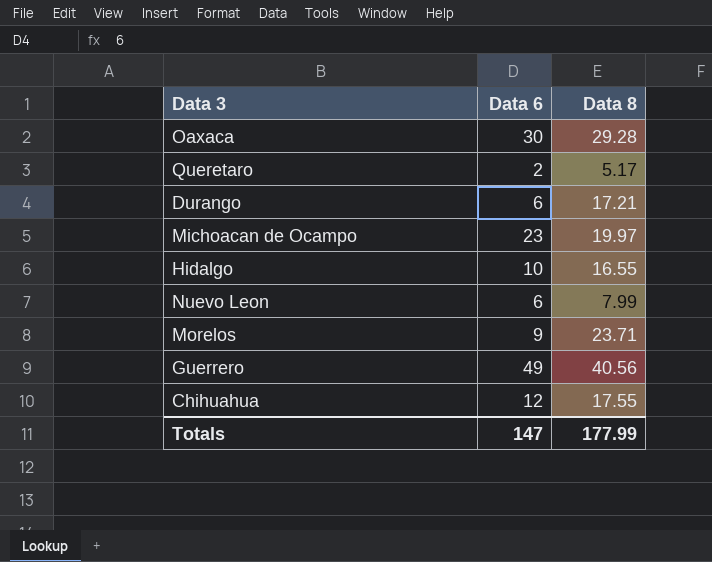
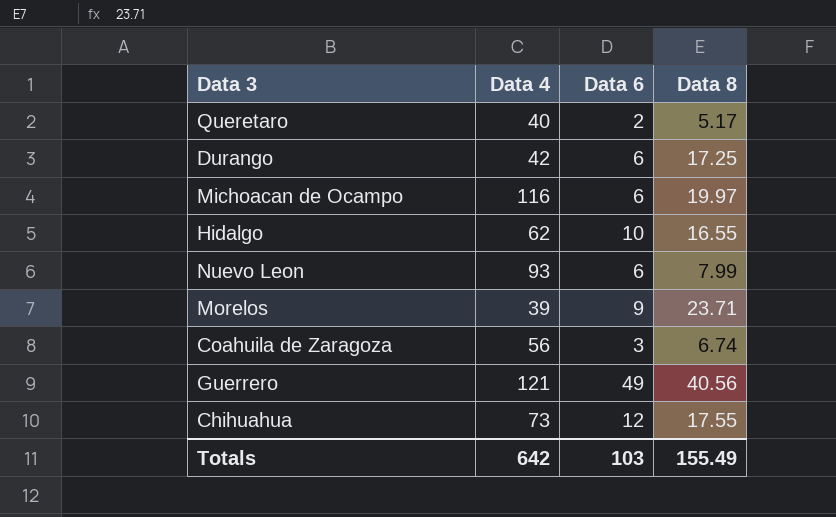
column Data 4 | position: none -> 2
row Oaxaca: 30 | 29.28 -> none
Durango | Data 8: 17.21 -> 17.25
Michoacan de Ocampo | Data 6: 23 -> 6
row Coahuila de Zaragoza: none -> 56 | 3 | 6.74
Totals | Data 6: 147 -> 103
Totals | Data 8: 177.99 -> 155.49

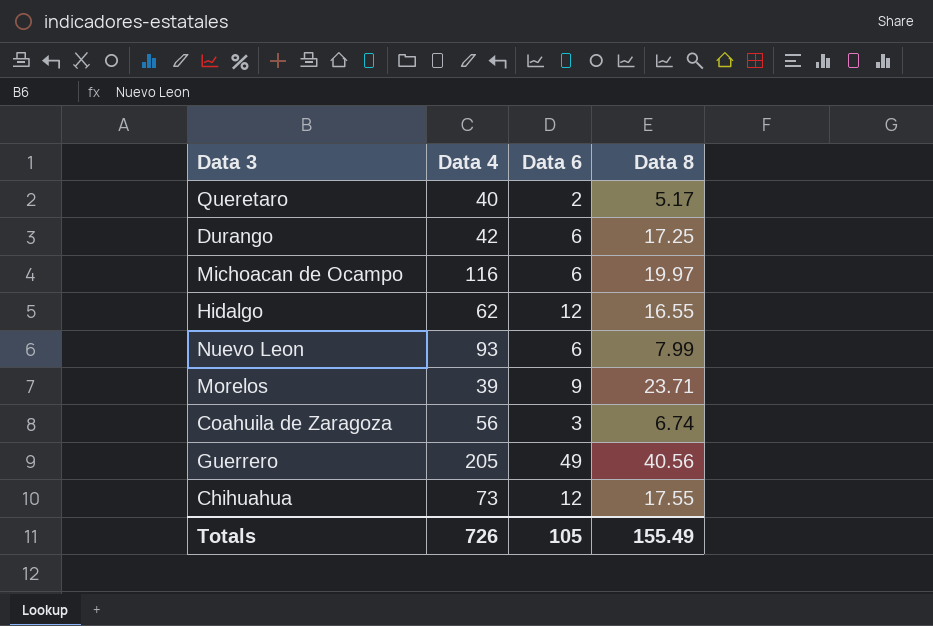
Hidalgo | Data 6: 10 -> 12
Guerrero | Data 4: 121 -> 205
Totals | Data 4: 642 -> 726
Totals | Data 6: 103 -> 105

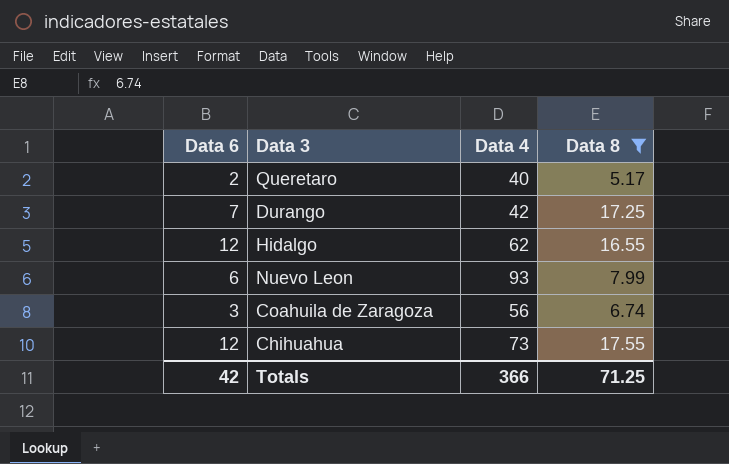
filter: none -> Data 8 <= 17.55
column Data 6 | position: 3 -> 1
Durango | Data 6: 6 -> 7
Totals | Data 6: 105 -> 42
Totals | Data 4: 726 -> 366
Totals | Data 8: 155.49 -> 71.25

